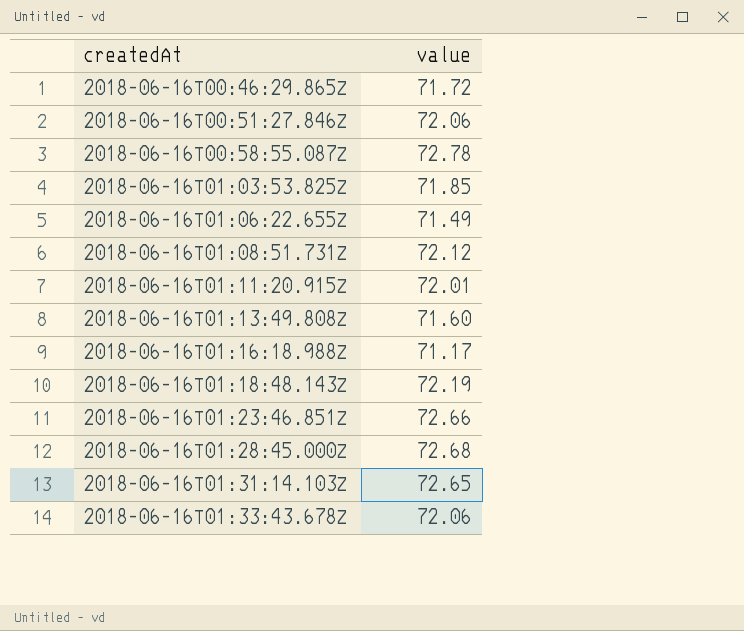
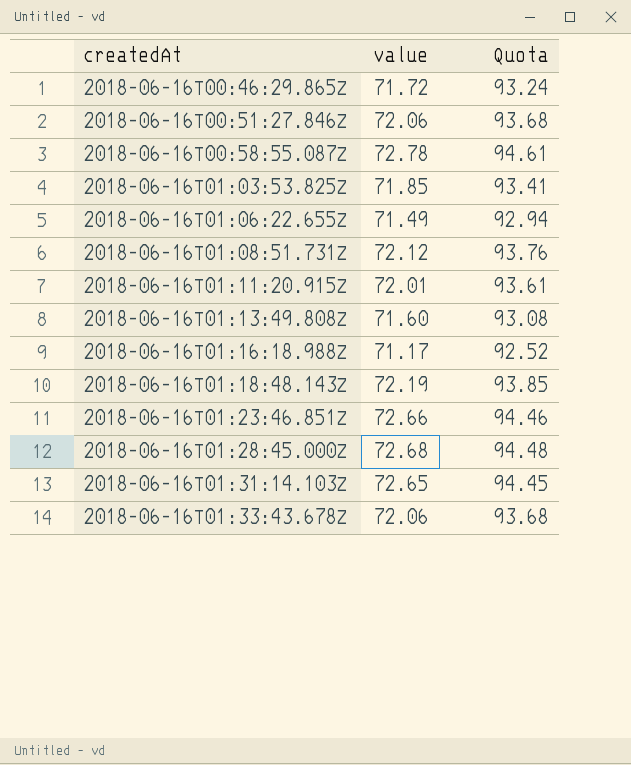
column Quota | formula: none -> [value] * 1.3

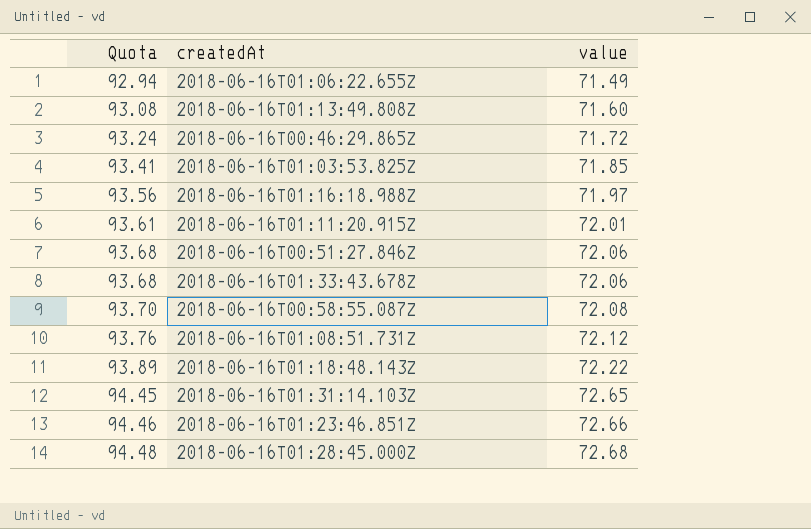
row order: createdAt ascending -> Quota ascending
column Quota | position: 3 -> 1
2018-06-16T01:16:18.988Z | Quota: 92.52 -> 93.56
2018-06-16T01:16:18.988Z | value: 71.17 -> 71.97
2018-06-16T00:58:55.087Z | Quota: 94.61 -> 93.70
2018-06-16T00:58:55.087Z | value: 72.78 -> 72.08
2018-06-16T01:18:48.143Z | Quota: 93.85 -> 93.89
2018-06-16T01:18:48.143Z | value: 72.19 -> 72.22

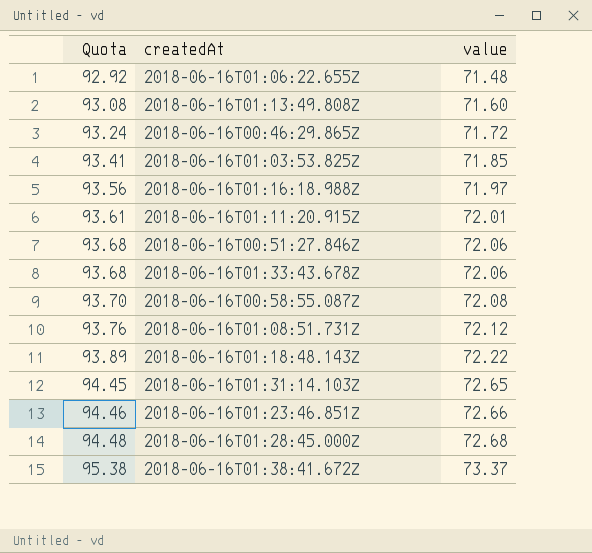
2018-06-16T01:06:22.655Z | Quota: 92.94 -> 92.92
2018-06-16T01:06:22.655Z | value: 71.49 -> 71.48
row 2018-06-16T01:38:41.672Z: none -> 95.38 | 73.37

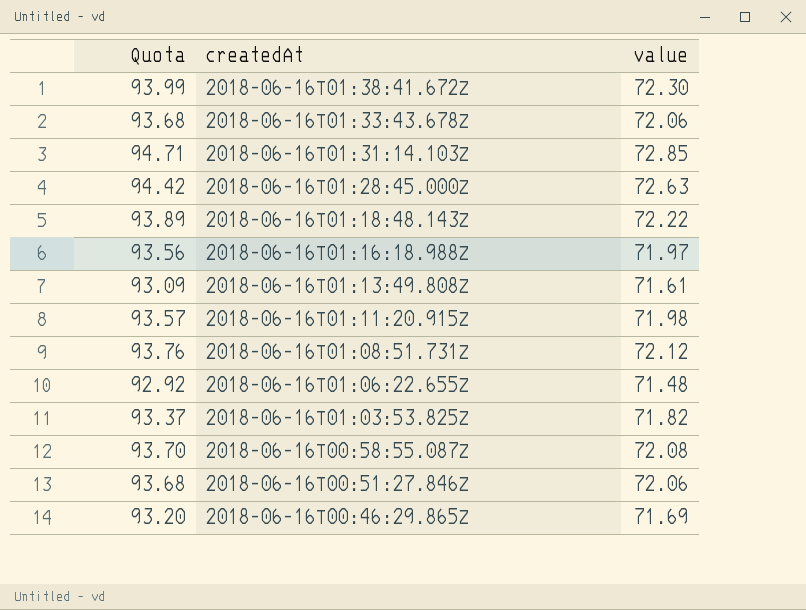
row order: Quota ascending -> createdAt descending
row 2018-06-16T01:23:46.851Z: 94.46 | 72.66 -> none
2018-06-16T01:38:41.672Z | Quota: 95.38 -> 93.99
2018-06-16T01:38:41.672Z | value: 73.37 -> 72.30
2018-06-16T01:31:14.103Z | Quota: 94.45 -> 94.71
2018-06-16T01:31:14.103Z | value: 72.65 -> 72.85
2018-06-16T01:28:45.000Z | Quota: 94.48 -> 94.42
2018-06-16T01:28:45.000Z | value: 72.68 -> 72.63
2018-06-16T01:13:49.808Z | Quota: 93.08 -> 93.09
2018-06-16T01:13:49.808Z | value: 71.60 -> 71.61
2018-06-16T01:11:20.915Z | Quota: 93.61 -> 93.57
2018-06-16T01:11:20.915Z | value: 72.01 -> 71.98
2018-06-16T01:03:53.825Z | Quota: 93.41 -> 93.37
2018-06-16T01:03:53.825Z | value: 71.85 -> 71.82
2018-06-16T00:46:29.865Z | Quota: 93.24 -> 93.20
2018-06-16T00:46:29.865Z | value: 71.72 -> 71.69

